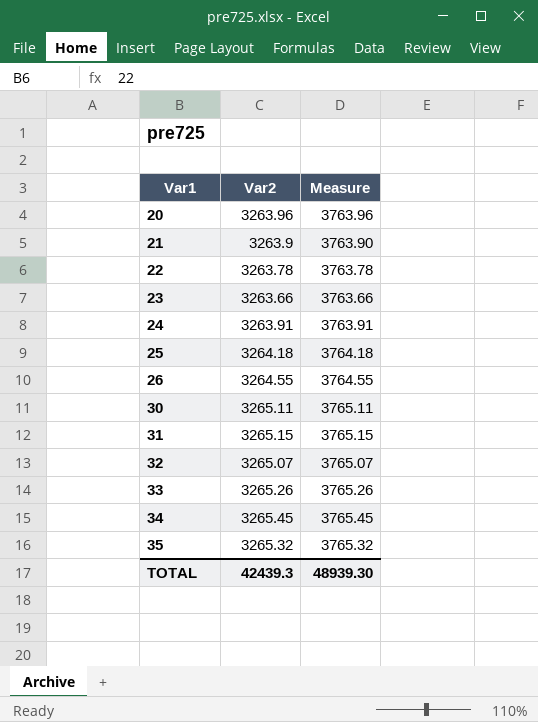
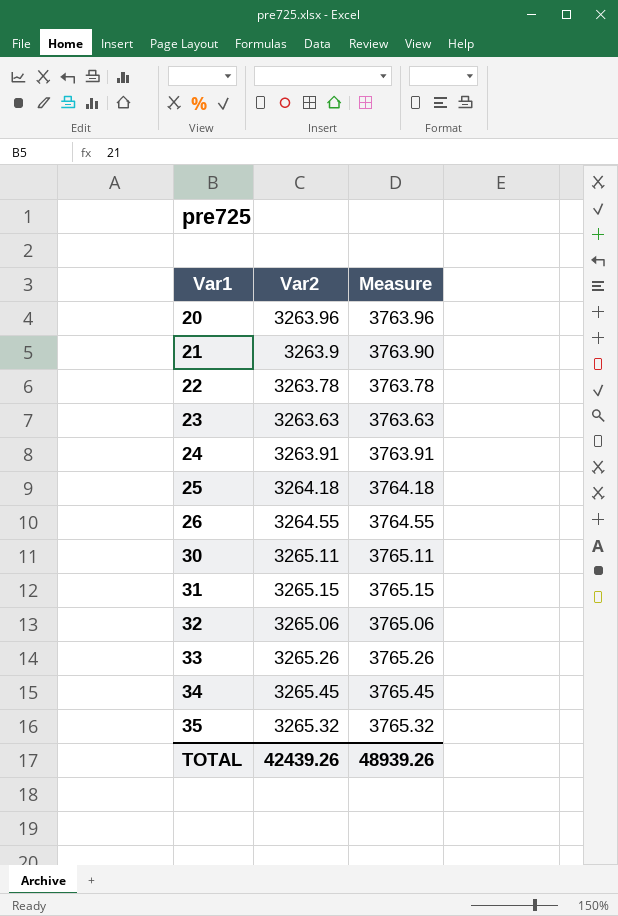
23 | Var2: 3263.66 -> 3263.63
23 | Measure: 3763.66 -> 3763.63
32 | Var2: 3265.07 -> 3265.06
32 | Measure: 3765.07 -> 3765.06
TOTAL | Var2: 42439.3 -> 42439.26
TOTAL | Measure: 48939.30 -> 48939.26

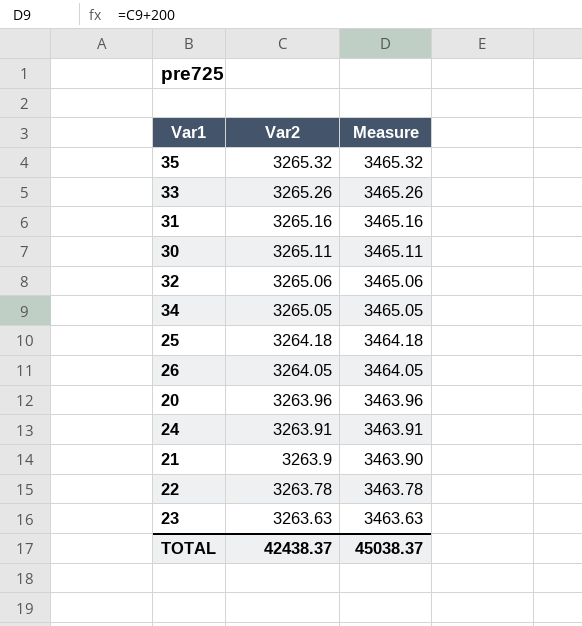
row order: Var1 ascending -> Var2 descending
column Measure | formula: [Var2] + 500 -> [Var2] + 200
31 | Var2: 3265.15 -> 3265.16
34 | Var2: 3265.45 -> 3265.05
26 | Var2: 3264.55 -> 3264.05
TOTAL | Var2: 42439.26 -> 42438.37
TOTAL | Measure: 48939.26 -> 45038.37

